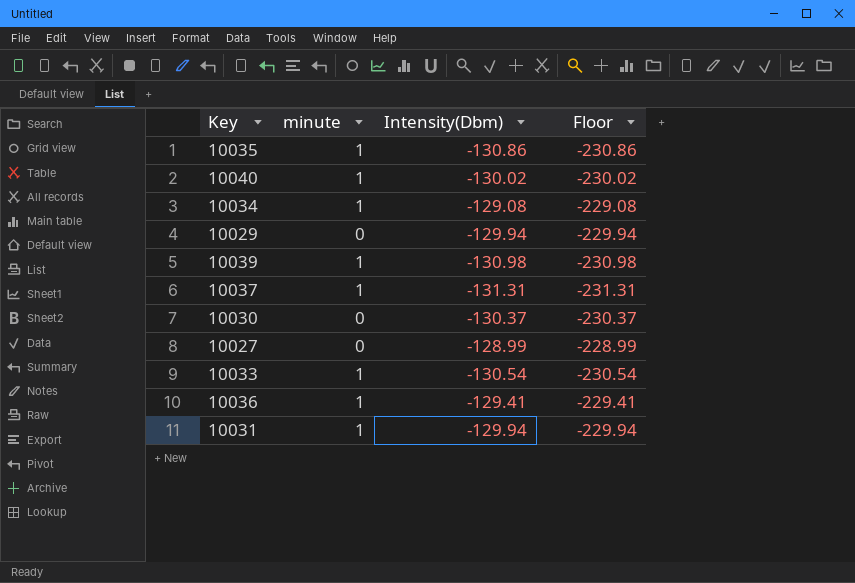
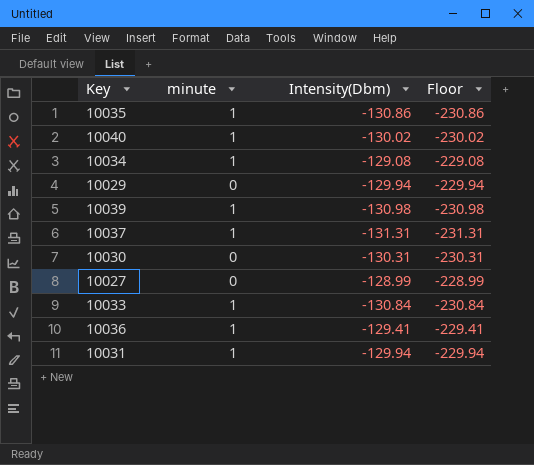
10030 | Intensity(Dbm): -130.37 -> -130.31
10030 | Floor: -230.37 -> -230.31
10033 | Intensity(Dbm): -130.54 -> -130.84
10033 | Floor: -230.54 -> -230.84

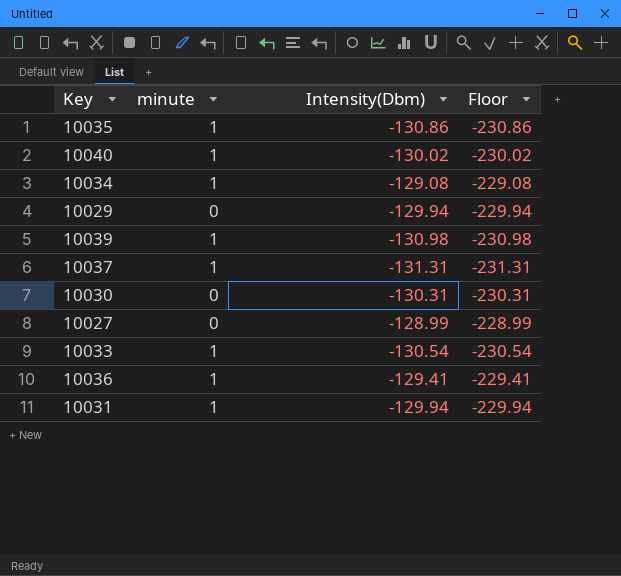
10033 | Intensity(Dbm): -130.84 -> -130.54
10033 | Floor: -230.84 -> -230.54

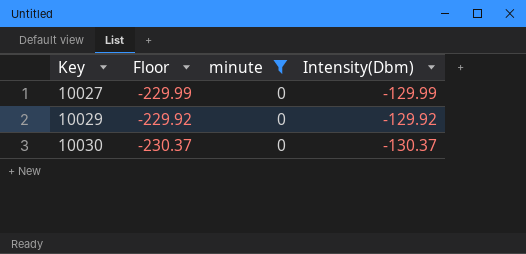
filter: none -> minute = 0
row order: none -> Key ascending
column Floor | position: 4 -> 2
10027 | Floor: -228.99 -> -229.99
10027 | Intensity(Dbm): -128.99 -> -129.99
10029 | Floor: -229.94 -> -229.92
10029 | Intensity(Dbm): -129.94 -> -129.92
10030 | Floor: -230.31 -> -230.37
10030 | Intensity(Dbm): -130.31 -> -130.37

